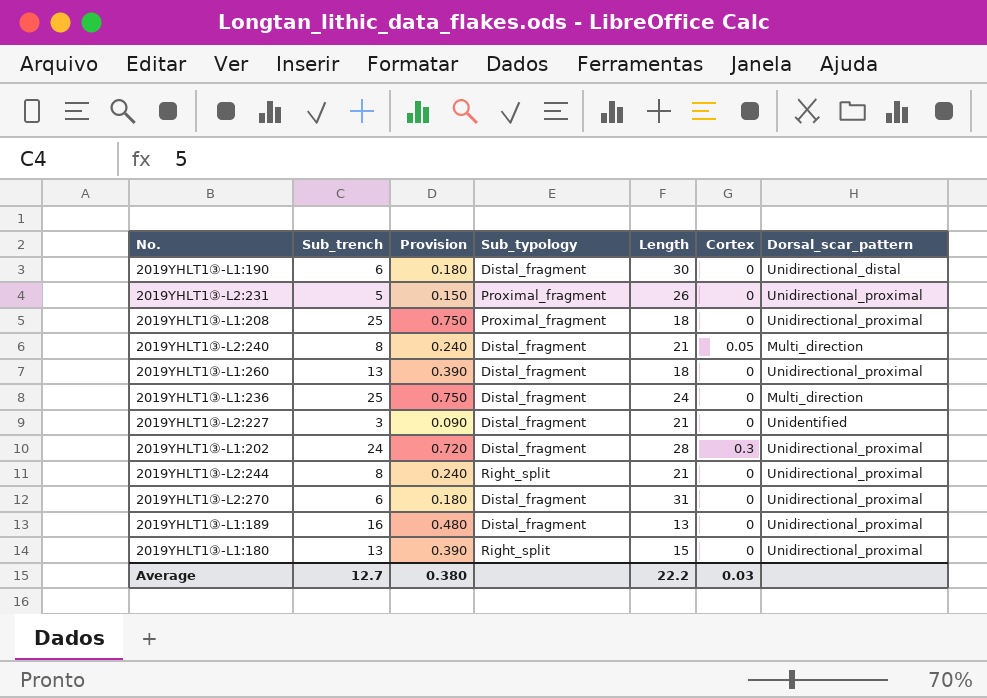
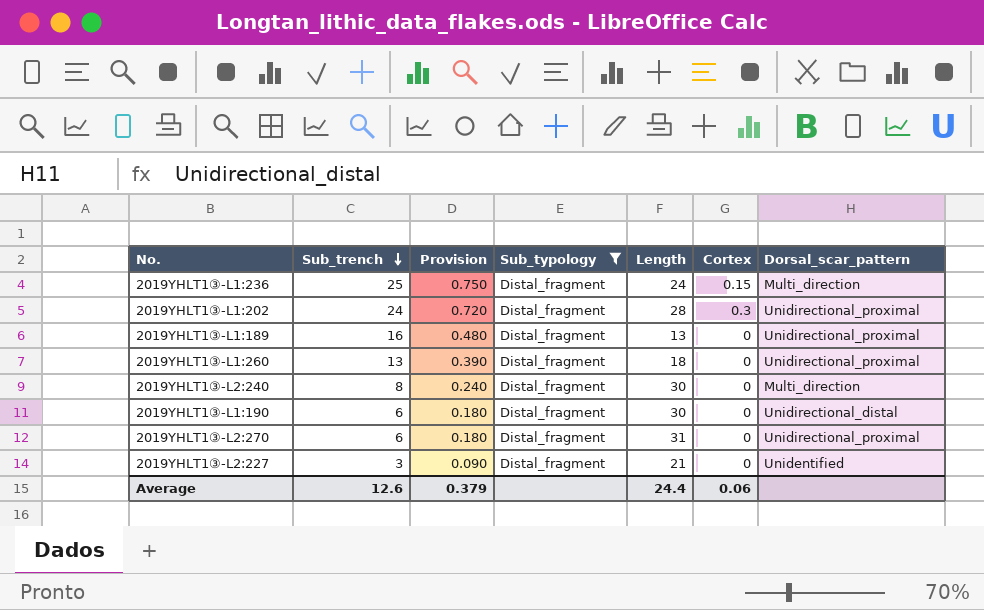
filter: none -> Sub_typology = Distal_fragment
row order: none -> Sub_trench descending
2019YHLT1③-L1:236 | Cortex: 0 -> 0.15
2019YHLT1③-L2:240 | Length: 21 -> 30
2019YHLT1③-L2:240 | Cortex: 0.05 -> 0
Average | Sub_trench: 12.7 -> 12.6
Average | Provision: 0.380 -> 0.379
Average | Length: 22.2 -> 24.4
Average | Cortex: 0.03 -> 0.06

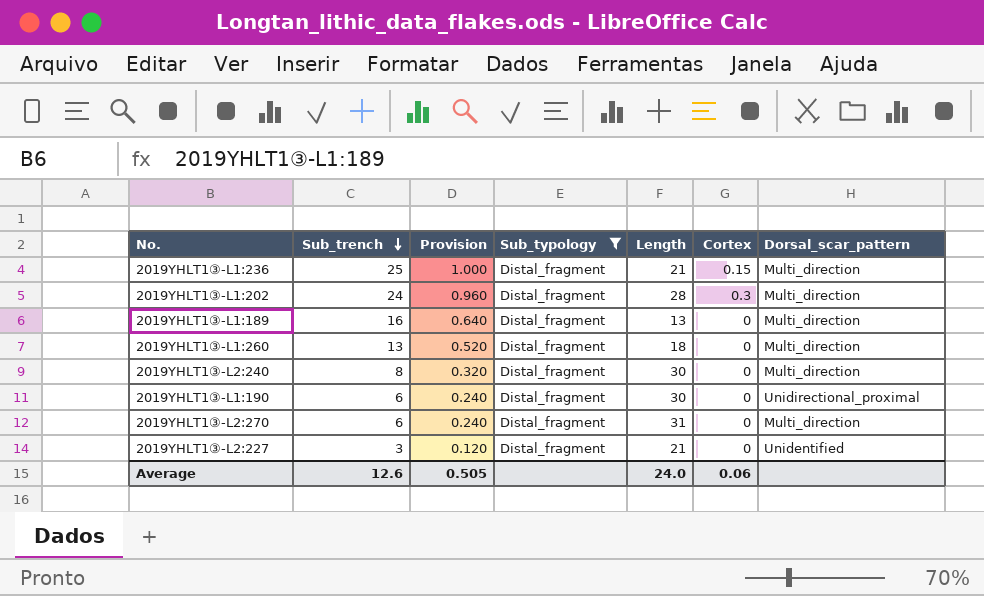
column Provision | formula: [Sub_trench] * 0.03 -> [Sub_trench] * 0.04
2019YHLT1③-L1:236 | Length: 24 -> 21
2019YHLT1③-L1:202 | Dorsal_scar_pattern: Unidirectional_proximal -> Multi_direction
2019YHLT1③-L1:189 | Dorsal_scar_pattern: Unidirectional_proximal -> Multi_direction
2019YHLT1③-L1:260 | Dorsal_scar_pattern: Unidirectional_proximal -> Multi_direction
2019YHLT1③-L1:190 | Dorsal_scar_pattern: Unidirectional_distal -> Unidirectional_proximal
2019YHLT1③-L2:270 | Dorsal_scar_pattern: Unidirectional_proximal -> Multi_direction
Average | Provision: 0.379 -> 0.505
Average | Length: 24.4 -> 24.0

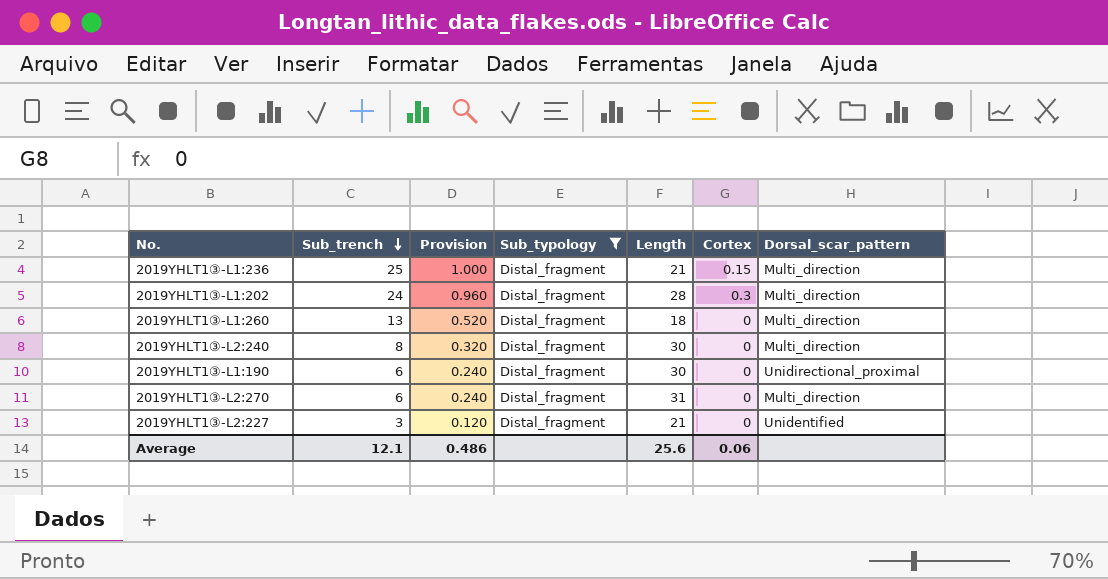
row 2019YHLT1③-L1:189: 16 | 0.640 | Distal_fragment | 13 | 0 | Multi_direction -> none
Average | Sub_trench: 12.6 -> 12.1
Average | Provision: 0.505 -> 0.486
Average | Length: 24.0 -> 25.6

